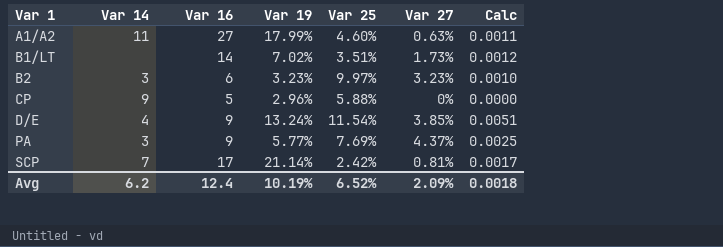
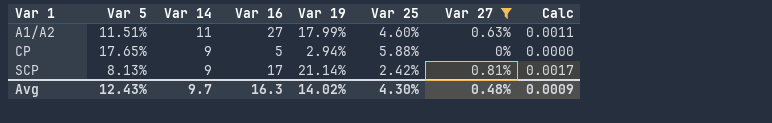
filter: none -> Var 27 <= 0.81%
column Var 5 | position: none -> 2
CP | Var 19: 2.96% -> 2.94%
SCP | Var 14: 7 -> 9
Avg | Var 14: 6.2 -> 9.7
Avg | Var 16: 12.4 -> 16.3
Avg | Var 19: 10.19% -> 14.02%
Avg | Var 25: 6.52% -> 4.30%
Avg | Var 27: 2.09% -> 0.48%
Avg | Calc: 0.0018 -> 0.0009

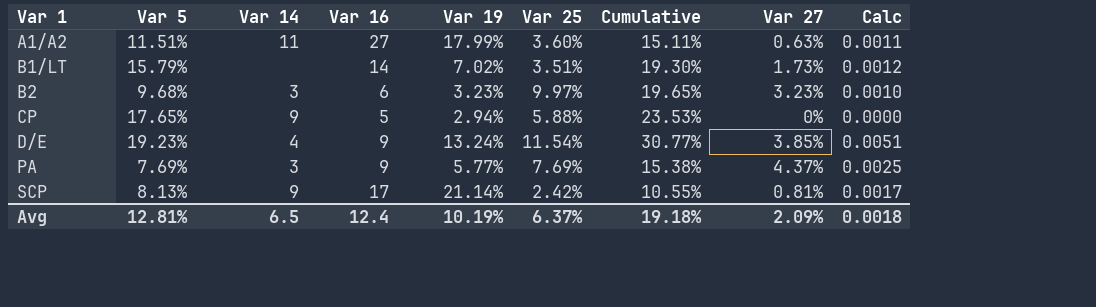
filter: Var 27 <= 0.81% -> none
column Cumulative | formula: none -> [Var 5] + [Var 25]
A1/A2 | Var 25: 4.60% -> 3.60%
Avg | Var 5: 12.43% -> 12.81%
Avg | Var 14: 9.7 -> 6.5
Avg | Var 16: 16.3 -> 12.4
Avg | Var 19: 14.02% -> 10.19%
Avg | Var 25: 4.30% -> 6.37%
Avg | Var 27: 0.48% -> 2.09%
Avg | Calc: 0.0009 -> 0.0018

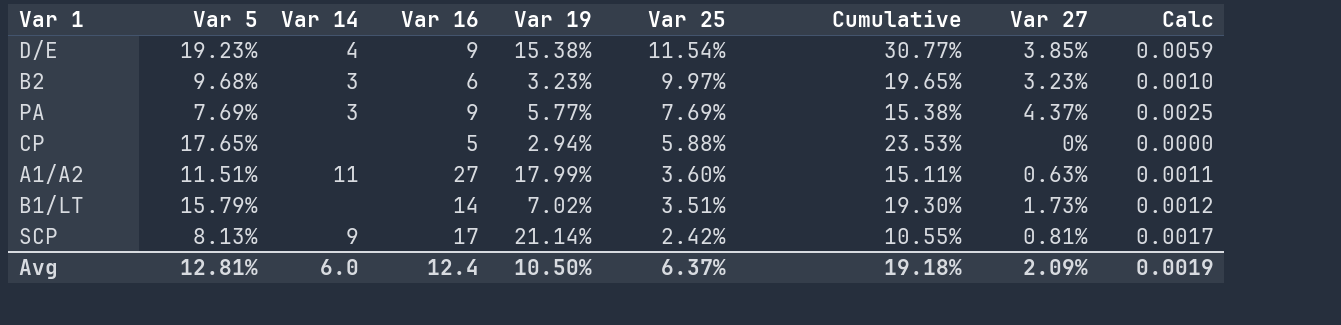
row order: Var 1 ascending -> Var 25 descending
D/E | Var 19: 13.24% -> 15.38%
D/E | Calc: 0.0051 -> 0.0059
CP | Var 14: 9 -> none
Avg | Var 14: 6.5 -> 6.0
Avg | Var 19: 10.19% -> 10.50%
Avg | Calc: 0.0018 -> 0.0019

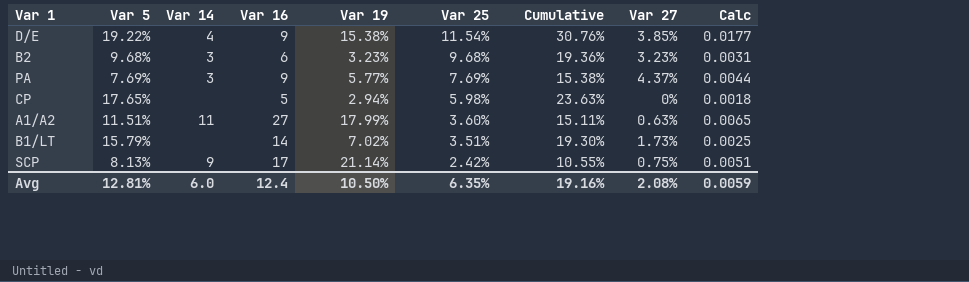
column Calc | formula: [Var 19] * [Var 27] -> [Var 19] * [Var 25]
D/E | Var 5: 19.23% -> 19.22%
D/E | Cumulative: 30.77% -> 30.76%
B2 | Var 25: 9.97% -> 9.68%
B2 | Cumulative: 19.65% -> 19.36%
CP | Var 25: 5.88% -> 5.98%
CP | Cumulative: 23.53% -> 23.63%
SCP | Var 27: 0.81% -> 0.75%
Avg | Var 25: 6.37% -> 6.35%
Avg | Cumulative: 19.18% -> 19.16%
Avg | Var 27: 2.09% -> 2.08%
Avg | Calc: 0.0019 -> 0.0059

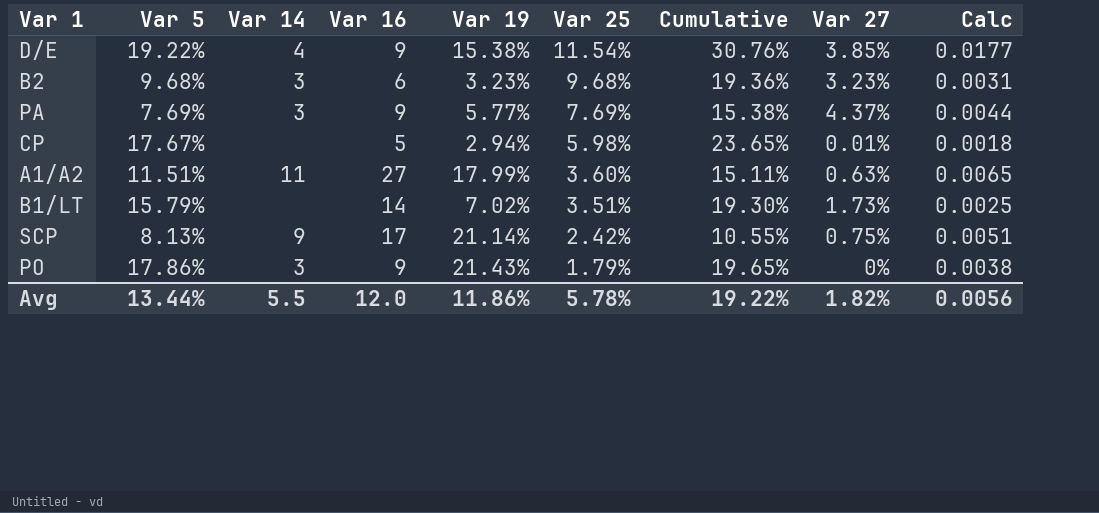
CP | Var 5: 17.65% -> 17.67%
CP | Cumulative: 23.63% -> 23.65%
CP | Var 27: 0% -> 0.01%
row PO: none -> 17.86% | 3 | 9 | 21.43% | 1.79% | 19.65% | 0% | 0.0038
Avg | Var 5: 12.81% -> 13.44%
Avg | Var 14: 6.0 -> 5.5
Avg | Var 16: 12.4 -> 12.0
Avg | Var 19: 10.50% -> 11.86%
Avg | Var 25: 6.35% -> 5.78%
Avg | Cumulative: 19.16% -> 19.22%
Avg | Var 27: 2.08% -> 1.82%
Avg | Calc: 0.0059 -> 0.0056

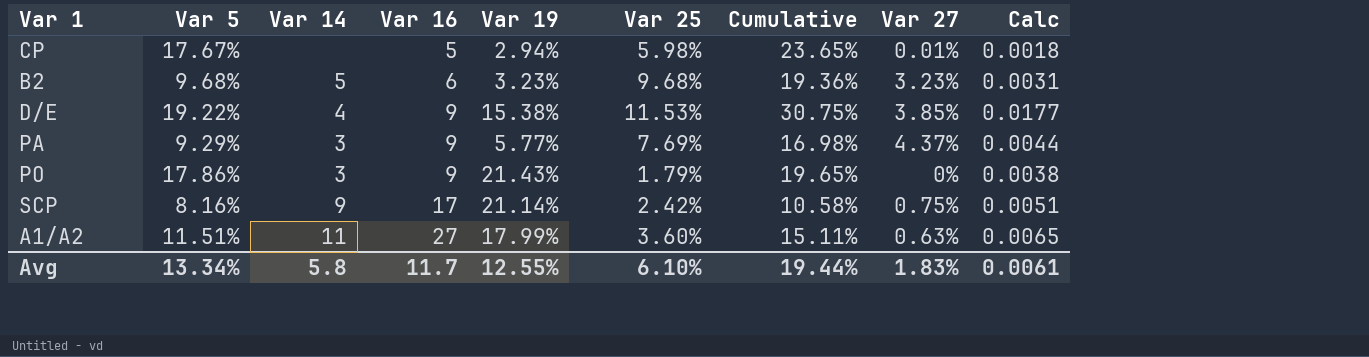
row order: Var 25 descending -> Var 16 ascending
row B1/LT: 15.79% | none | 14 | 7.02% | 3.51% | 19.30% | 1.73% | 0.0025 -> none
B2 | Var 14: 3 -> 5
D/E | Var 25: 11.54% -> 11.53%
D/E | Cumulative: 30.76% -> 30.75%
PA | Var 5: 7.69% -> 9.29%
PA | Cumulative: 15.38% -> 16.98%
SCP | Var 5: 8.13% -> 8.16%
SCP | Cumulative: 10.55% -> 10.58%
Avg | Var 5: 13.44% -> 13.34%
Avg | Var 14: 5.5 -> 5.8
Avg | Var 16: 12.0 -> 11.7
Avg | Var 19: 11.86% -> 12.55%
Avg | Var 25: 5.78% -> 6.10%
Avg | Cumulative: 19.22% -> 19.44%
Avg | Var 27: 1.82% -> 1.83%
Avg | Calc: 0.0056 -> 0.0061

